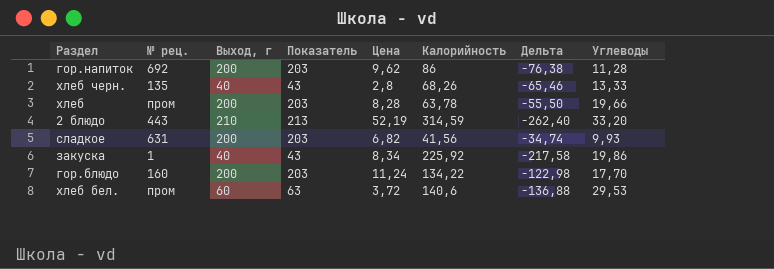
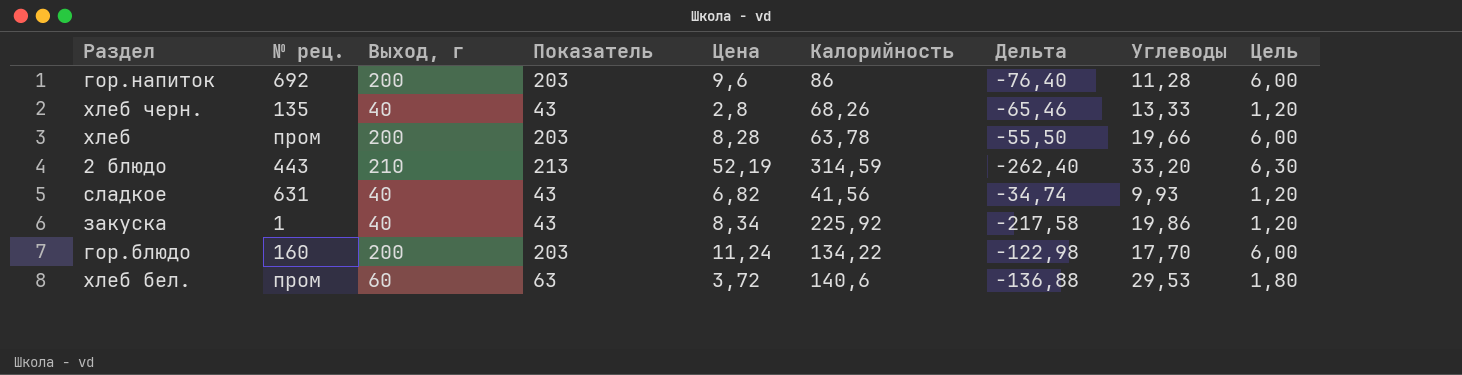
column Цель | formula: none -> [Выход, г] * 0,03
гор.напиток | Цена: 9,62 -> 9,6
гор.напиток | Дельта: -76,38 -> -76,40
сладкое | Выход, г: 200 -> 40
сладкое | Показатель: 203 -> 43

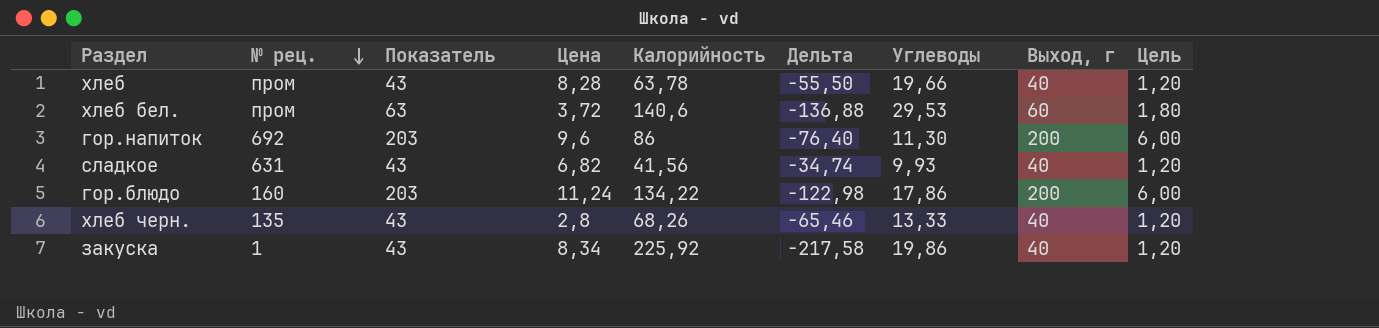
row order: none -> № рец. descending
column Выход, г | position: 3 -> 8
row 2 блюдо: 443 | 210 | 213 | 52,19 | 314,59 | -262,40 | 33,20 | 6,30 -> none
хлеб | Показатель: 203 -> 43
хлеб | Выход, г: 200 -> 40
хлеб | Цель: 6,00 -> 1,20
гор.напиток | Углеводы: 11,28 -> 11,30
гор.блюдо | Углеводы: 17,70 -> 17,86

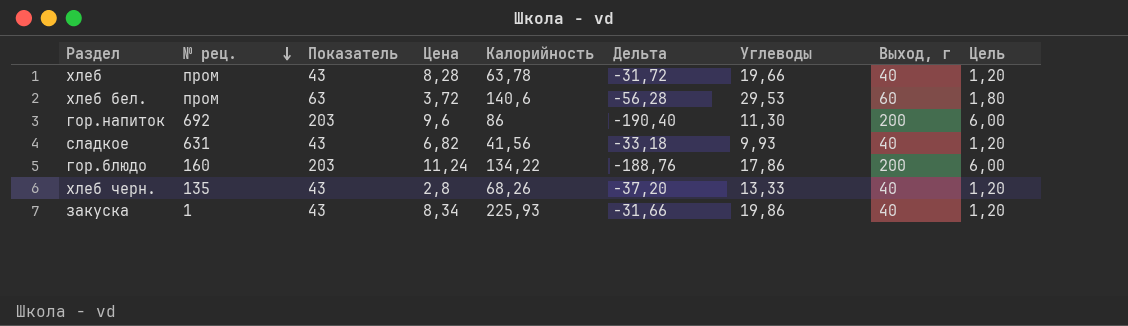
column Дельта | formula: [Цена] - [Калорийность] -> [Цена] - [Выход, г]
закуска | Калорийность: 225,92 -> 225,93

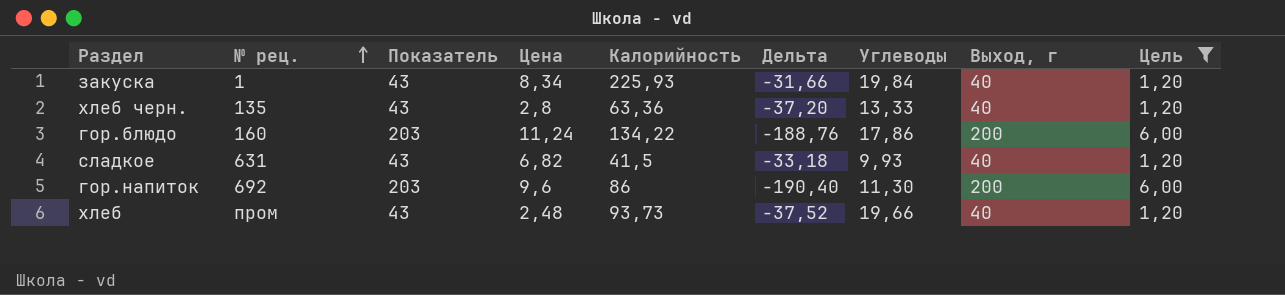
filter: none -> Цель != 1,80
row order: № рец. descending -> № рец. ascending
закуска | Углеводы: 19,86 -> 19,84
хлеб черн. | Калорийность: 68,26 -> 63,36
сладкое | Калорийность: 41,56 -> 41,5
хлеб | Цена: 8,28 -> 2,48
хлеб | Калорийность: 63,78 -> 93,73
хлеб | Дельта: -31,72 -> -37,52

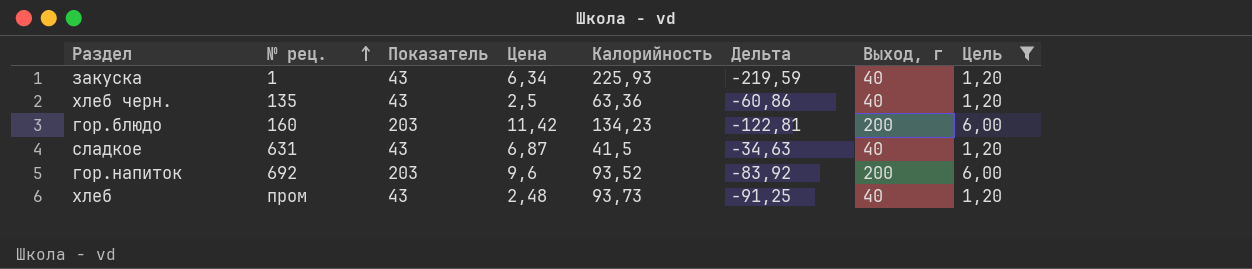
column Углеводы | position: 7 -> none
column Дельта | formula: [Цена] - [Выход, г] -> [Цена] - [Калорийность]
закуска | Цена: 8,34 -> 6,34
хлеб черн. | Цена: 2,8 -> 2,5
гор.блюдо | Цена: 11,24 -> 11,42
гор.блюдо | Калорийность: 134,22 -> 134,23
сладкое | Цена: 6,82 -> 6,87
гор.напиток | Калорийность: 86 -> 93,52

